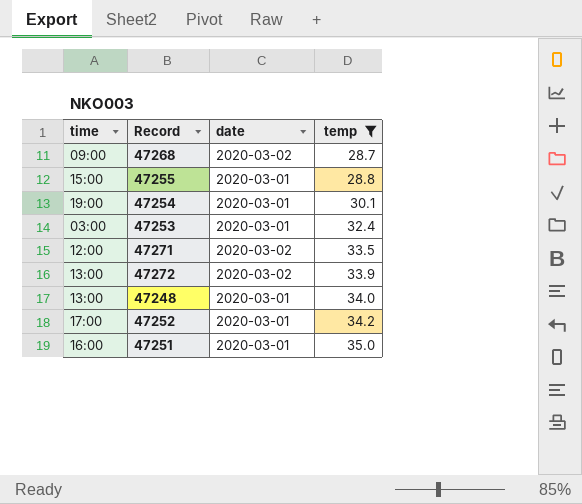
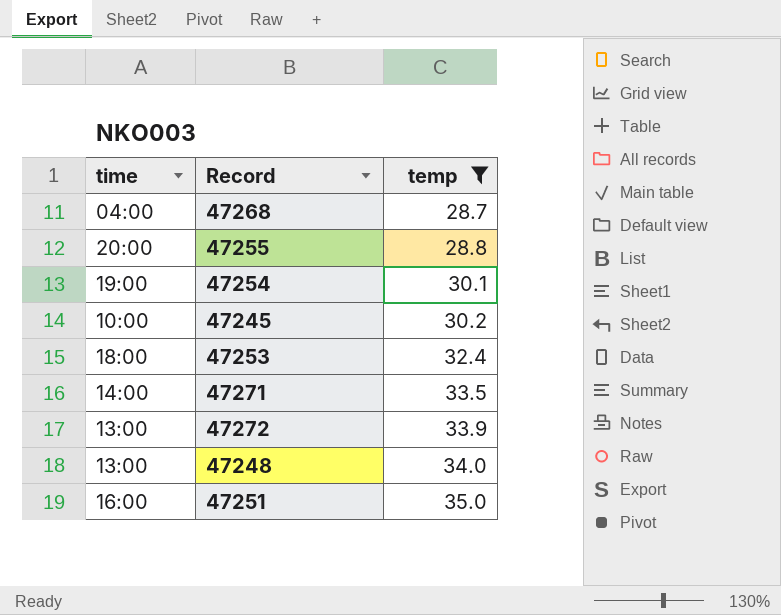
column date | position: 3 -> none
row 47252: 17:00 | 2020-03-01 | 34.2 -> none
47268 | time: 09:00 -> 04:00
47255 | time: 15:00 -> 20:00
row 47245: none -> 10:00 | 30.2
47253 | time: 03:00 -> 18:00
47271 | time: 12:00 -> 14:00

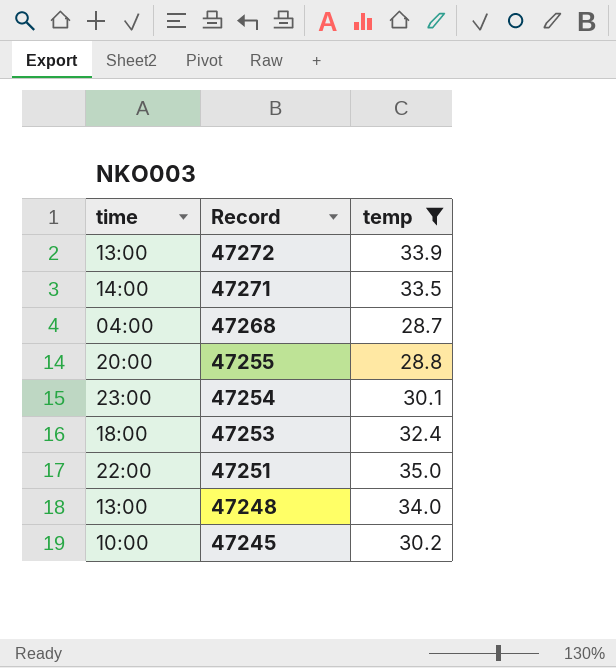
row order: temp ascending -> Record descending
47254 | time: 19:00 -> 23:00
47251 | time: 16:00 -> 22:00

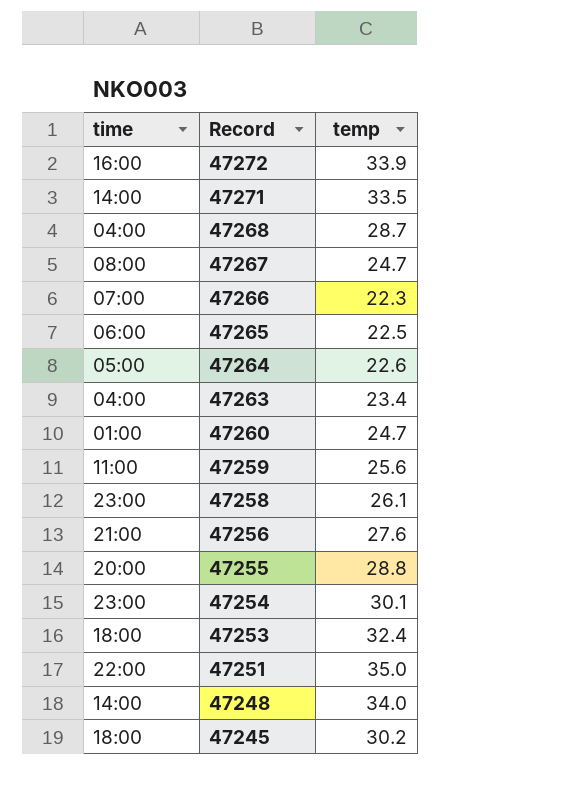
filter: temp >= 28.7 -> none
47272 | time: 13:00 -> 16:00
47248 | time: 13:00 -> 14:00
47245 | time: 10:00 -> 18:00

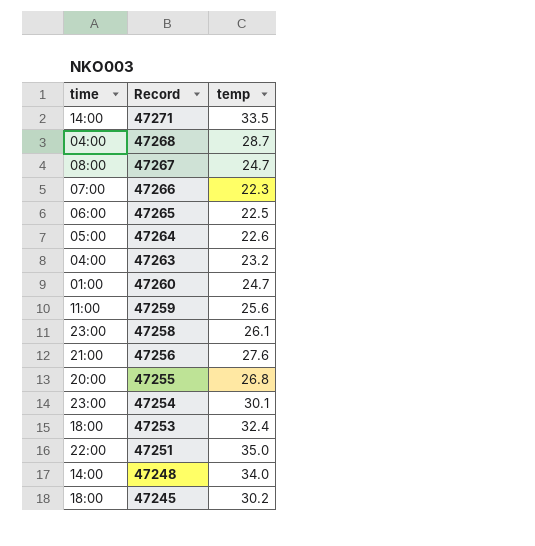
row 47272: 16:00 | 33.9 -> none
47263 | temp: 23.4 -> 23.2
47255 | temp: 28.8 -> 26.8

